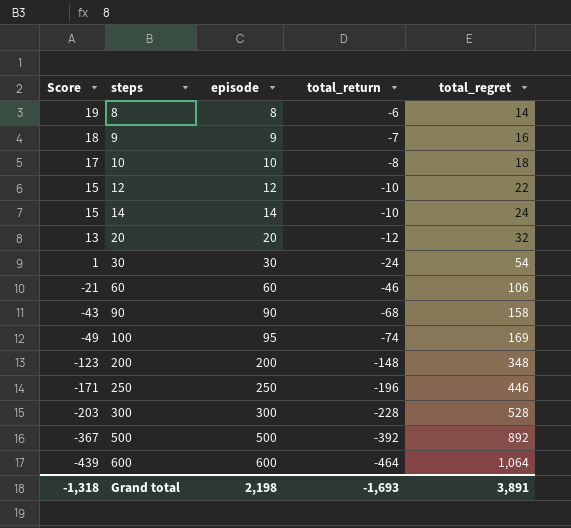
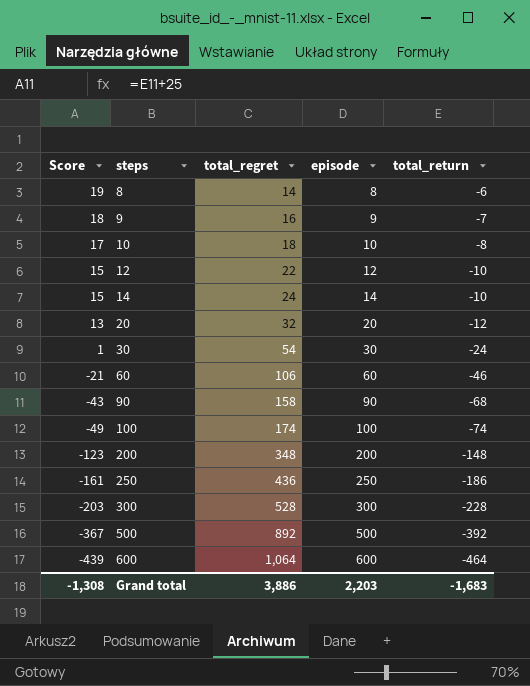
column total_regret | position: 5 -> 3
100 | total_regret: 169 -> 174
100 | episode: 95 -> 100
250 | Score: -171 -> -161
250 | total_regret: 446 -> 436
250 | total_return: -196 -> -186
Grand total | Score: -1,318 -> -1,308
Grand total | total_regret: 3,891 -> 3,886
Grand total | episode: 2,198 -> 2,203
Grand total | total_return: -1,693 -> -1,683

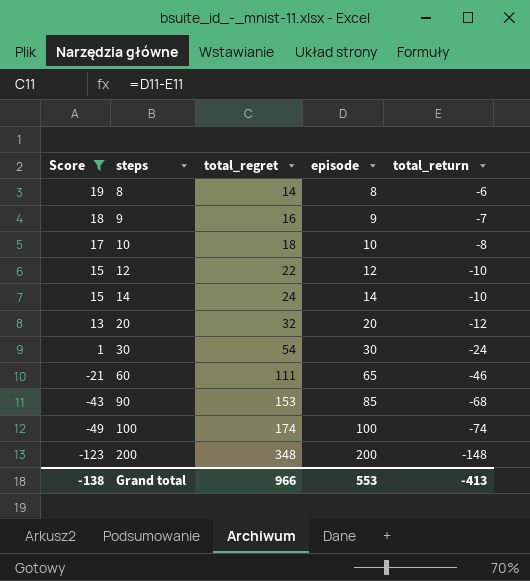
filter: none -> Score >= -123
60 | total_regret: 106 -> 111
60 | episode: 60 -> 65
90 | total_regret: 158 -> 153
90 | episode: 90 -> 85
Grand total | Score: -1,308 -> -138
Grand total | total_regret: 3,886 -> 966
Grand total | episode: 2,203 -> 553
Grand total | total_return: -1,683 -> -413

